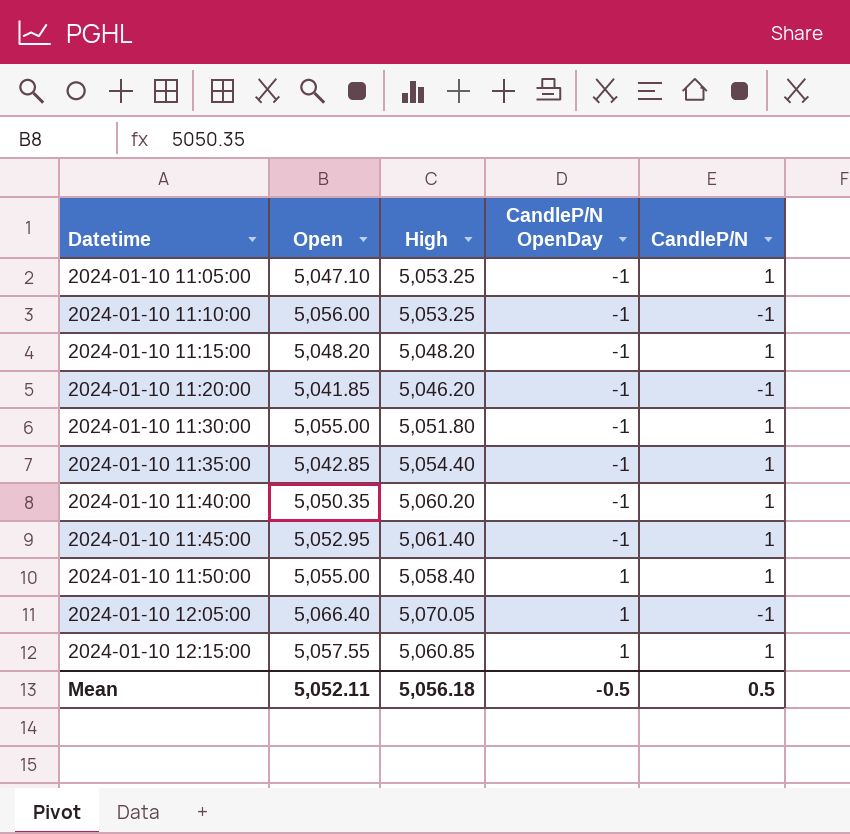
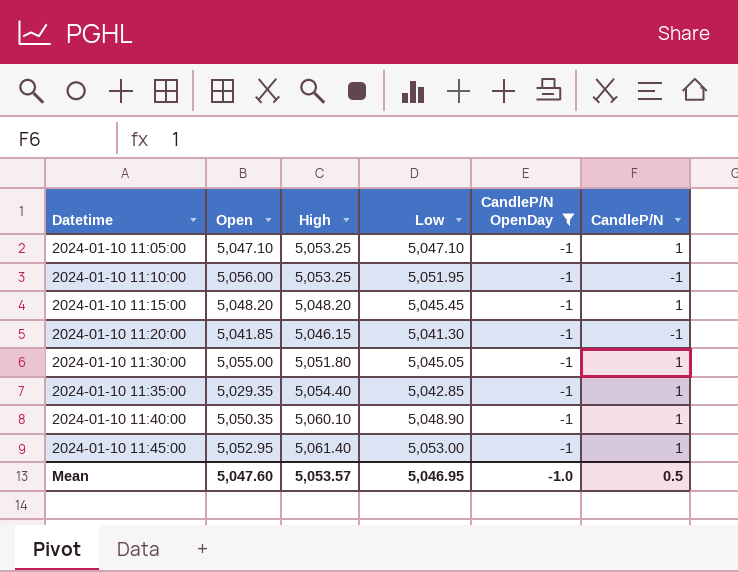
filter: none -> CandleP/N OpenDay = -1
column Low | position: none -> 4
2024-01-10 11:20:00 | High: 5,046.20 -> 5,046.15
2024-01-10 11:35:00 | Open: 5,042.85 -> 5,029.35
2024-01-10 11:40:00 | High: 5,060.20 -> 5,060.10
Mean | Open: 5,052.11 -> 5,047.60
Mean | High: 5,056.18 -> 5,053.57
Mean | CandleP/N OpenDay: -0.5 -> -1.0

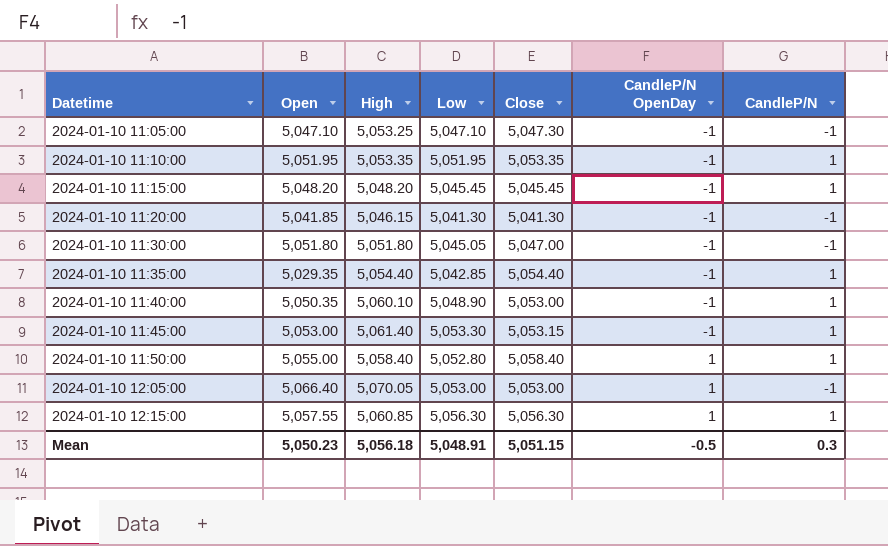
filter: CandleP/N OpenDay = -1 -> none
column Close | position: none -> 5
2024-01-10 11:05:00 | CandleP/N: 1 -> -1
2024-01-10 11:10:00 | Open: 5,056.00 -> 5,051.95
2024-01-10 11:10:00 | High: 5,053.25 -> 5,053.35
2024-01-10 11:10:00 | CandleP/N: -1 -> 1
2024-01-10 11:30:00 | Open: 5,055.00 -> 5,051.80
2024-01-10 11:30:00 | CandleP/N: 1 -> -1
2024-01-10 11:45:00 | Open: 5,052.95 -> 5,053.00
2024-01-10 11:45:00 | Low: 5,053.00 -> 5,053.30
Mean | Open: 5,047.60 -> 5,050.23
Mean | High: 5,053.57 -> 5,056.18
Mean | Low: 5,046.95 -> 5,048.91
Mean | CandleP/N OpenDay: -1.0 -> -0.5
Mean | CandleP/N: 0.5 -> 0.3

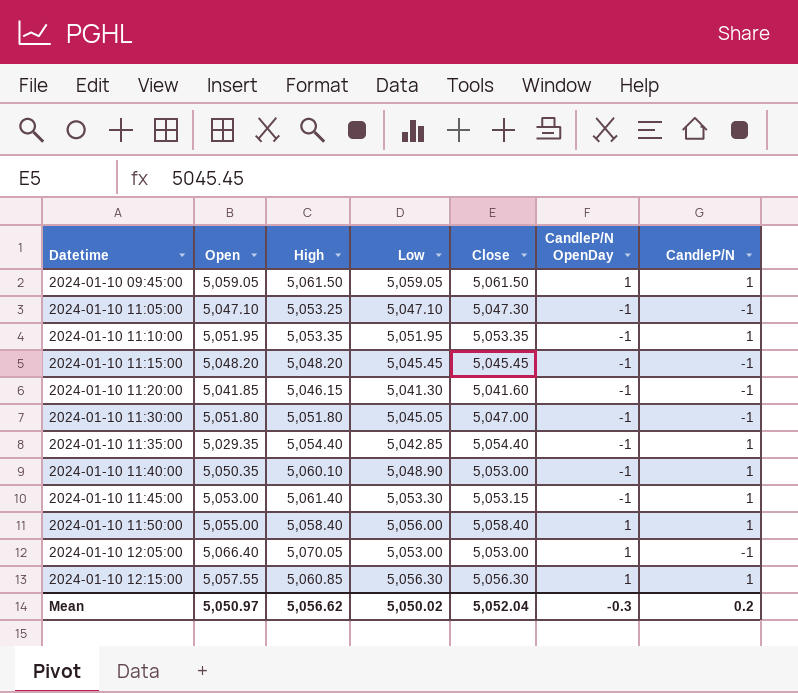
row 2024-01-10 09:45:00: none -> 5,059.05 | 5,061.50 | 5,059.05 | 5,061.50 | 1 | 1
2024-01-10 11:15:00 | CandleP/N: 1 -> -1
2024-01-10 11:20:00 | Close: 5,041.30 -> 5,041.60
2024-01-10 11:50:00 | Low: 5,052.80 -> 5,056.00
Mean | Open: 5,050.23 -> 5,050.97
Mean | High: 5,056.18 -> 5,056.62
Mean | Low: 5,048.91 -> 5,050.02
Mean | Close: 5,051.15 -> 5,052.04
Mean | CandleP/N OpenDay: -0.5 -> -0.3
Mean | CandleP/N: 0.3 -> 0.2

